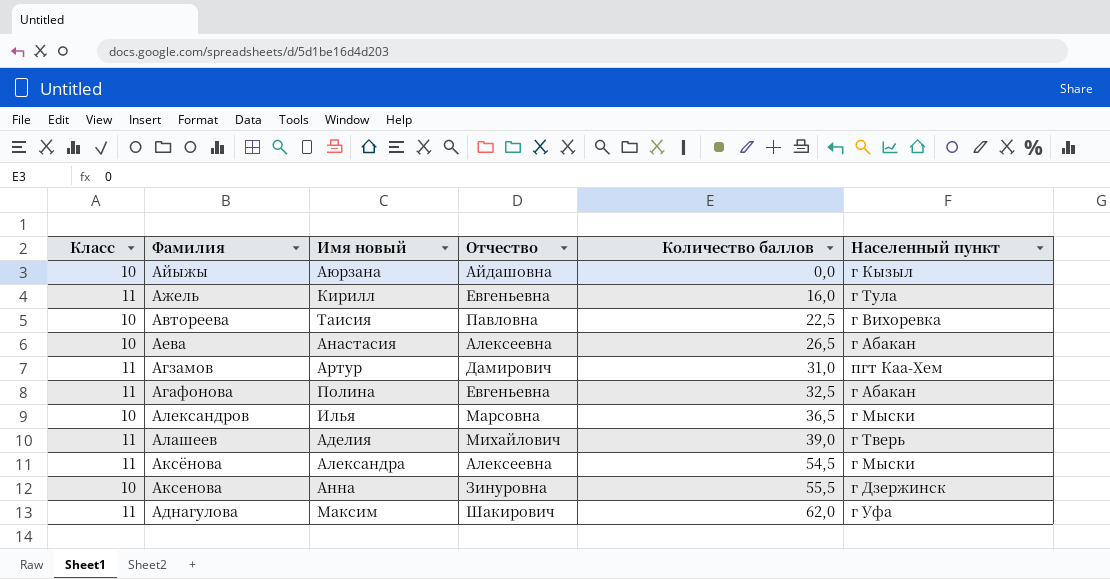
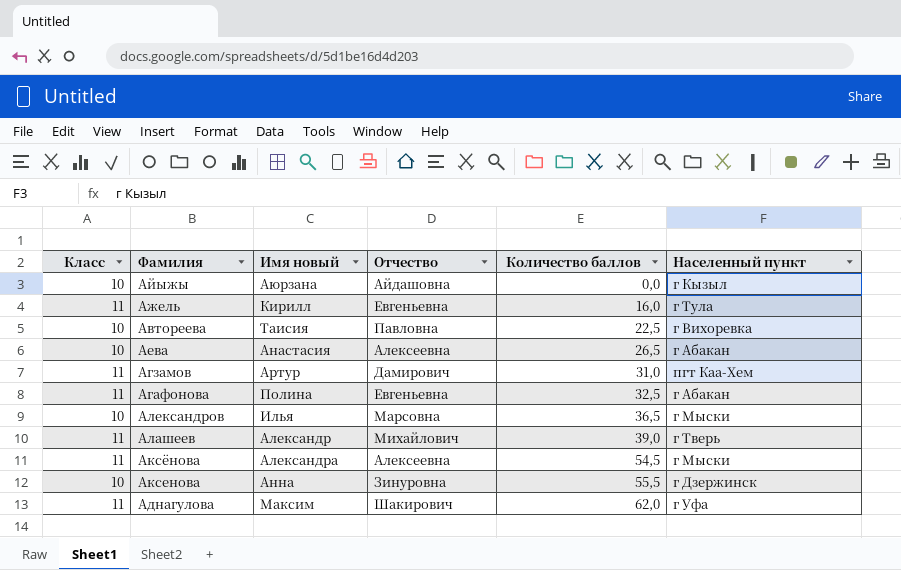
Алашеев | Имя новый: Аделия -> Александр

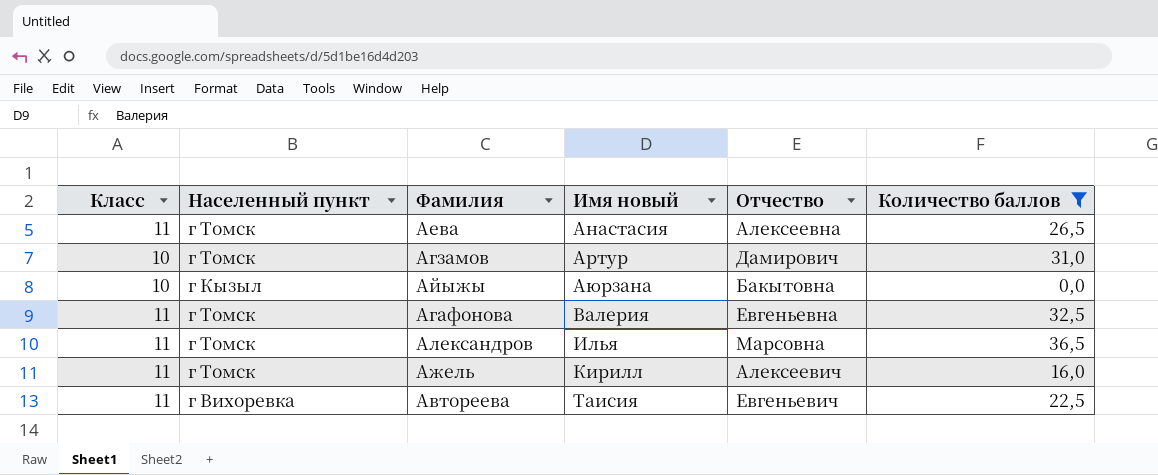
filter: none -> Количество баллов <= 36,5
row order: Количество баллов ascending -> Имя новый ascending
column Населенный пункт | position: 6 -> 2
Аева | Класс: 10 -> 11
Аева | Населенный пункт: г Абакан -> г Томск
Агзамов | Класс: 11 -> 10
Агзамов | Населенный пункт: пгт Каа-Хем -> г Томск
Айыжы | Отчество: Айдашовна -> Бакытовна
Агафонова | Населенный пункт: г Абакан -> г Томск
Агафонова | Имя новый: Полина -> Валерия
Александров | Класс: 10 -> 11
Александров | Населенный пункт: г Мыски -> г Томск
Ажель | Населенный пункт: г Тула -> г Томск
Ажель | Отчество: Евгеньевна -> Алексеевич
Автореева | Класс: 10 -> 11
Автореева | Отчество: Павловна -> Евгеньевич

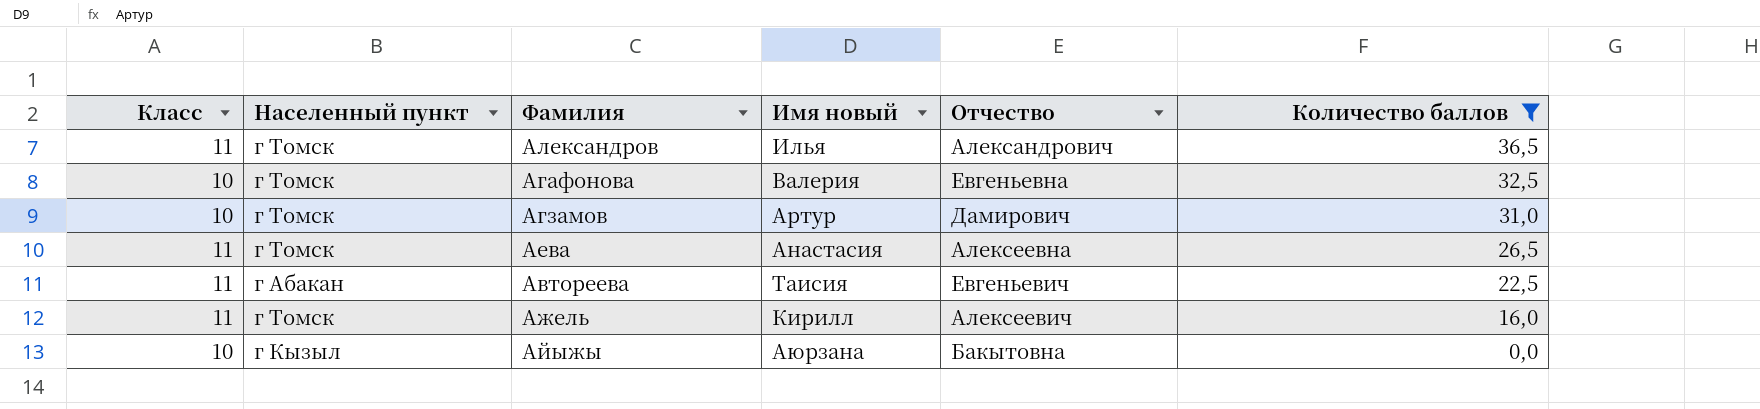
row order: Имя новый ascending -> Количество баллов descending
Александров | Отчество: Марсовна -> Александрович
Агафонова | Класс: 11 -> 10
Автореева | Населенный пункт: г Вихоревка -> г Абакан

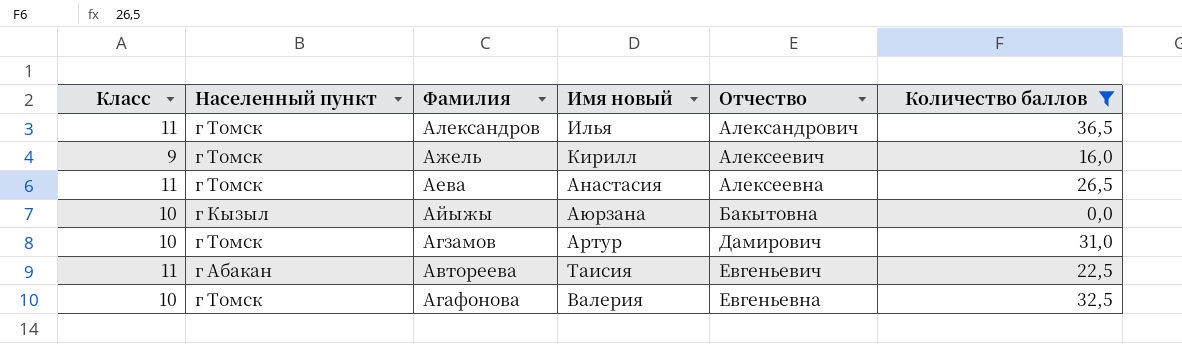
row order: Количество баллов descending -> Отчество ascending
Ажель | Класс: 11 -> 9

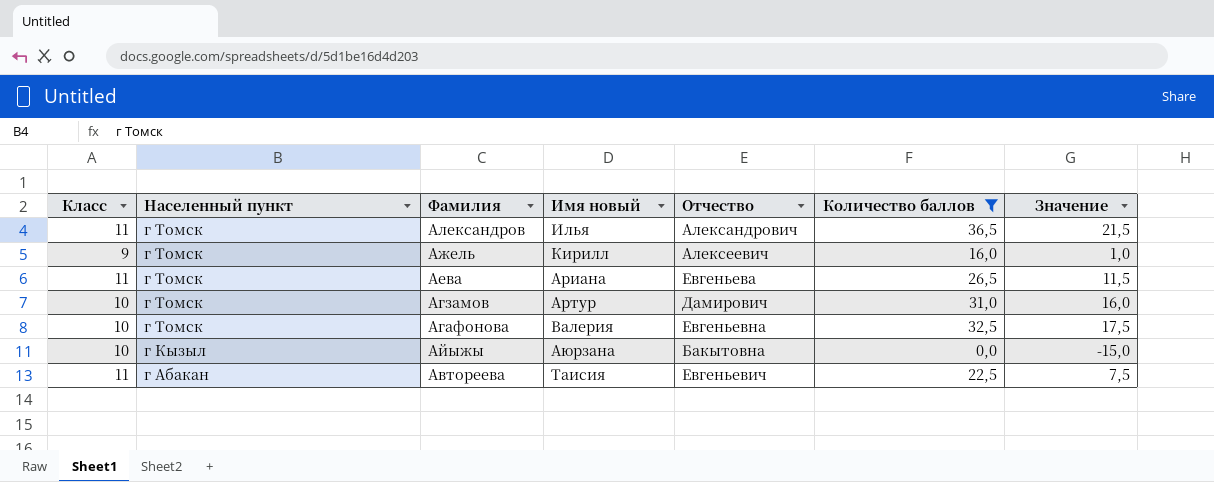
row order: Отчество ascending -> Населенный пункт descending
column Значение | formula: none -> [Количество баллов] - 15
Аева | Имя новый: Анастасия -> Ариана
Аева | Отчество: Алексеевна -> Евгеньева

